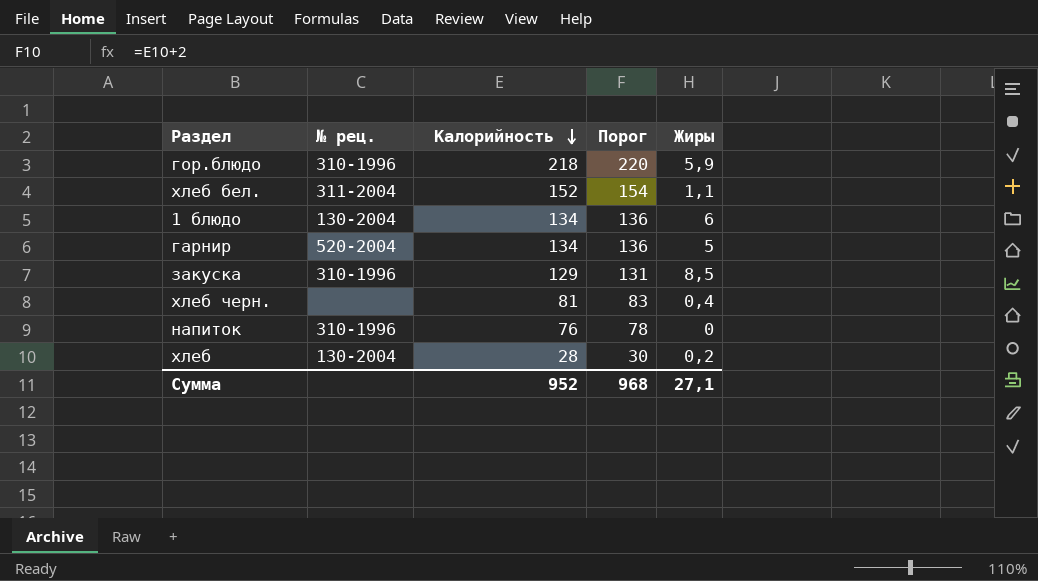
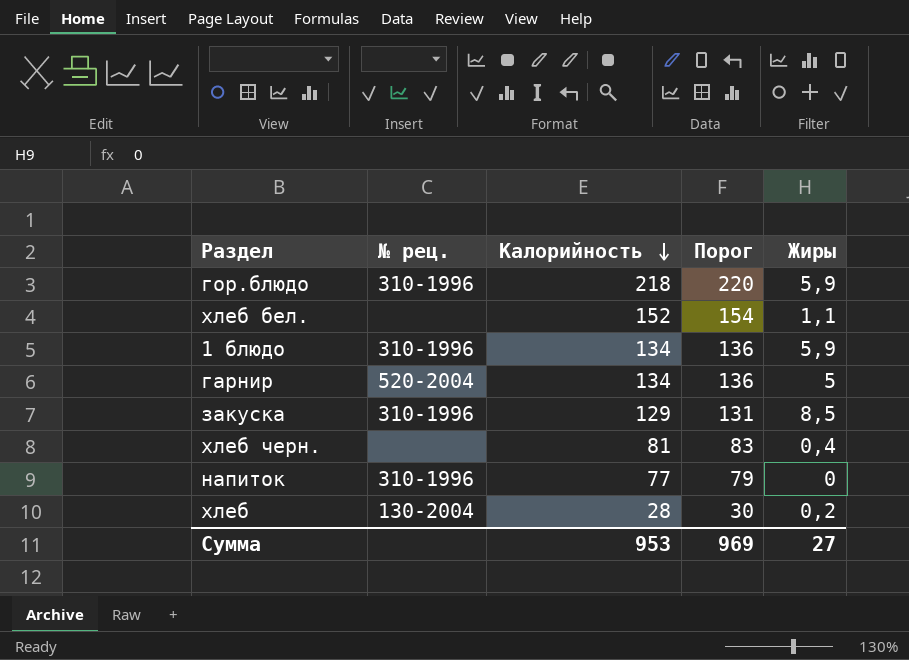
хлеб бел. | № рец.: 311-2004 -> none
1 блюдо | № рец.: 130-2004 -> 310-1996
1 блюдо | Жиры: 6 -> 5,9
напиток | Калорийность: 76 -> 77
напиток | Порог: 78 -> 79
Сумма | Калорийность: 952 -> 953
Сумма | Порог: 968 -> 969
Сумма | Жиры: 27,1 -> 27

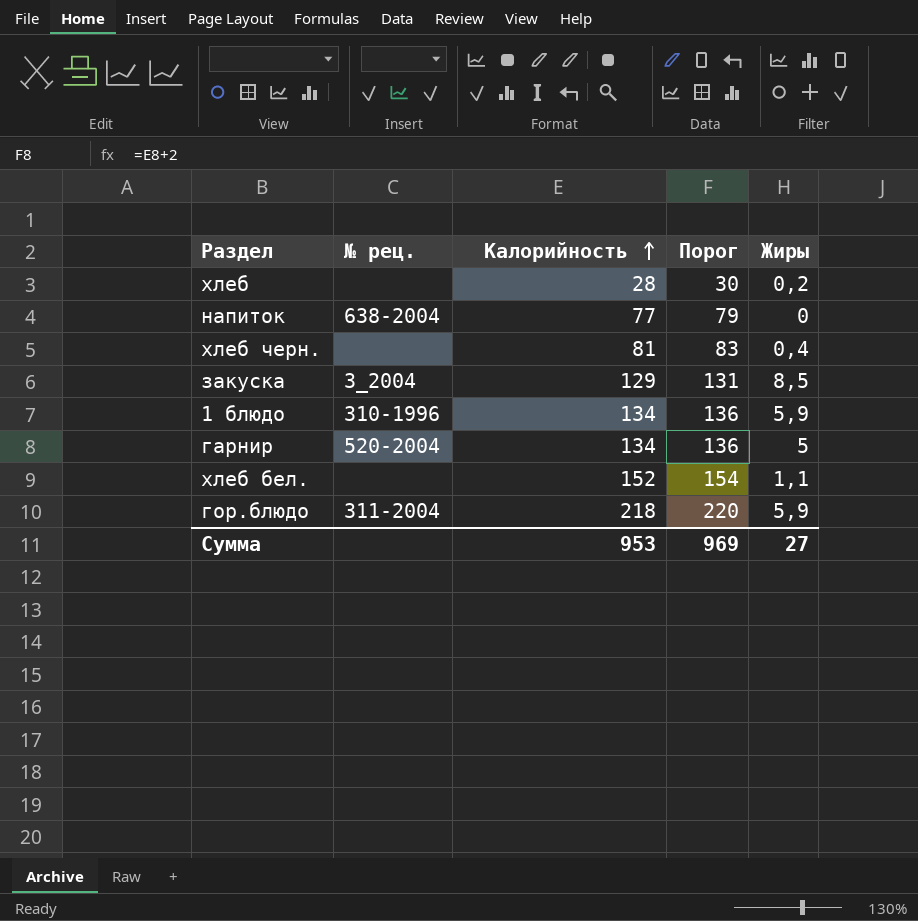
row order: Калорийность descending -> Калорийность ascending
хлеб | № рец.: 130-2004 -> none
напиток | № рец.: 310-1996 -> 638-2004
закуска | № рец.: 310-1996 -> 3_2004
гор.блюдо | № рец.: 310-1996 -> 311-2004

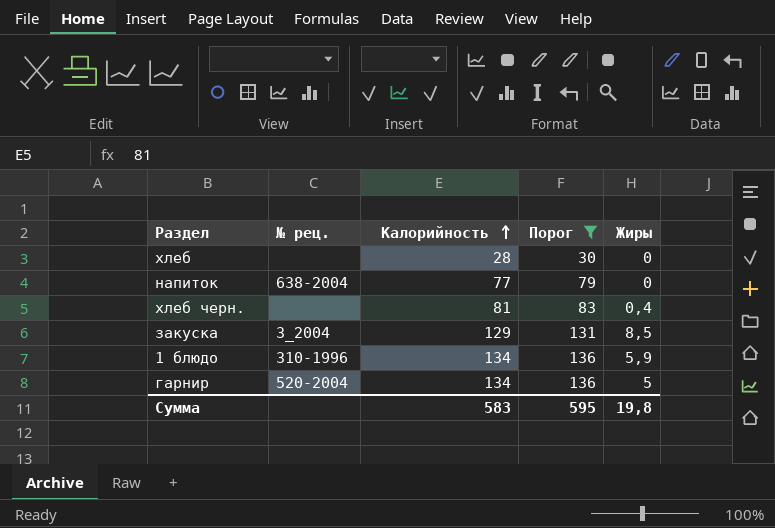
filter: none -> Порог <= 136
хлеб | Жиры: 0,2 -> 0
Сумма | Калорийность: 953 -> 583
Сумма | Порог: 969 -> 595
Сумма | Жиры: 27 -> 19,8

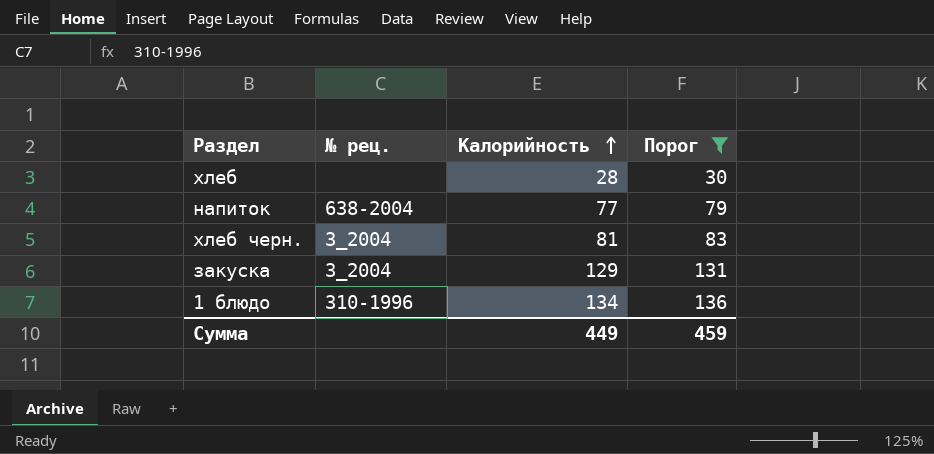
column Жиры | position: 5 -> none
row гарнир: 520-2004 | 134 | 136 | 5 -> none
хлеб черн. | № рец.: none -> 3_2004
Сумма | Калорийность: 583 -> 449
Сумма | Порог: 595 -> 459

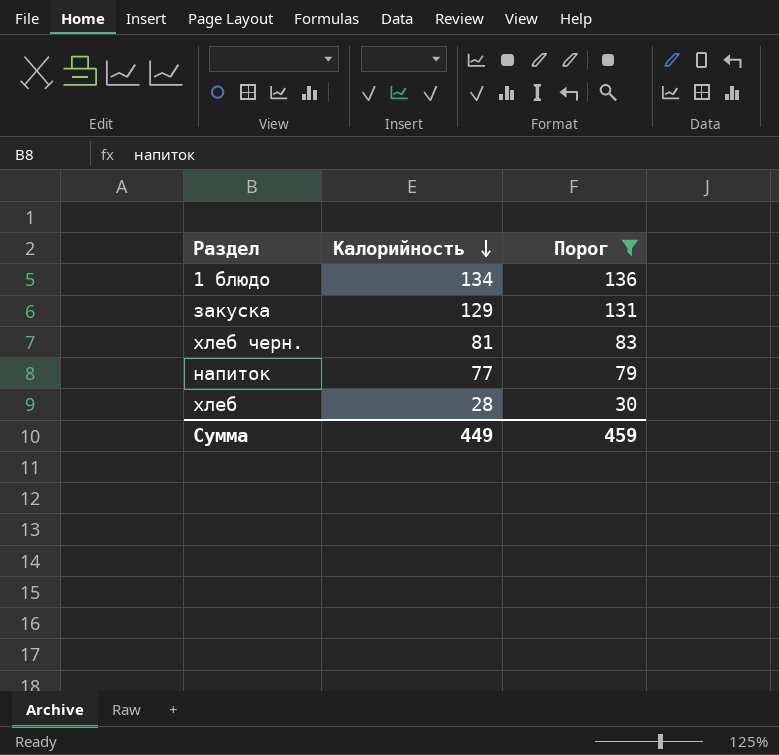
row order: Калорийность ascending -> Калорийность descending
column № рец. | position: 2 -> none

